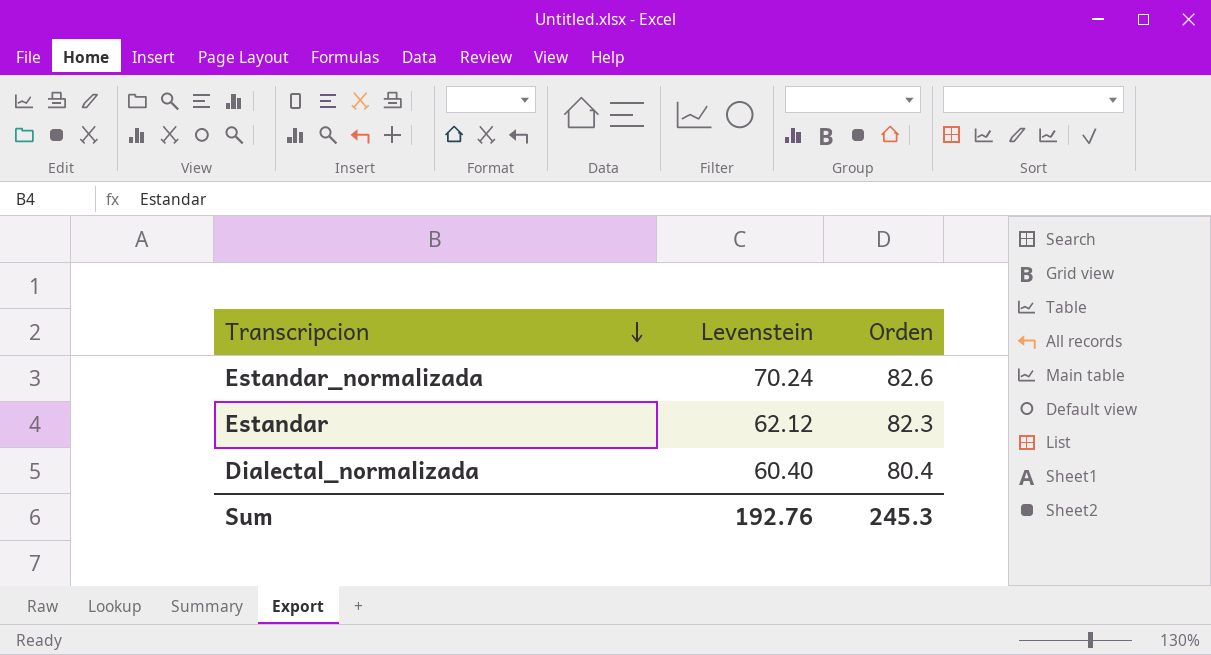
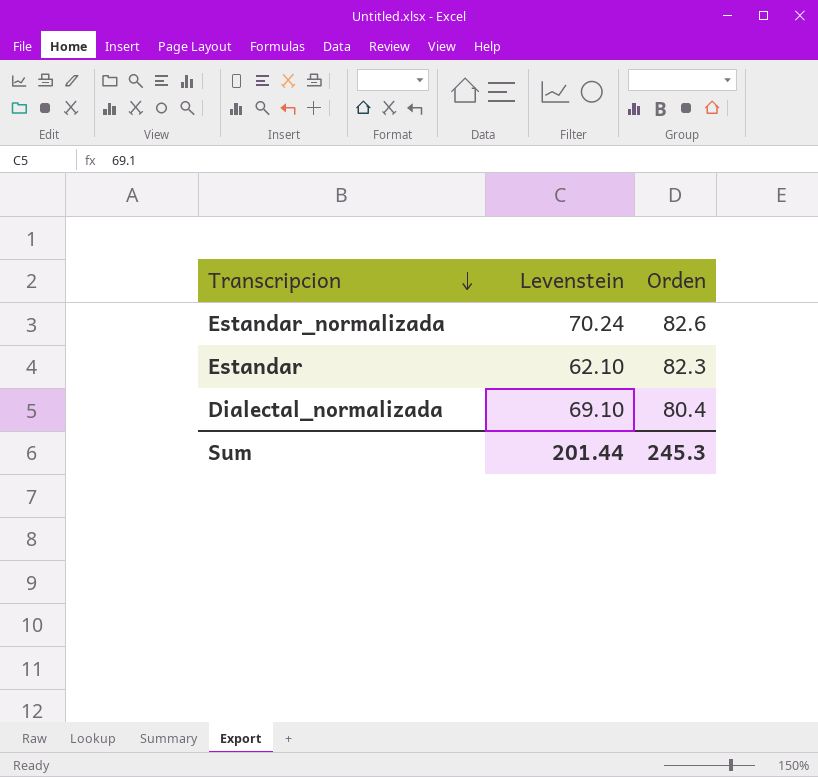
Estandar | Levenstein: 62.12 -> 62.10
Dialectal_normalizada | Levenstein: 60.40 -> 69.10
Sum | Levenstein: 192.76 -> 201.44

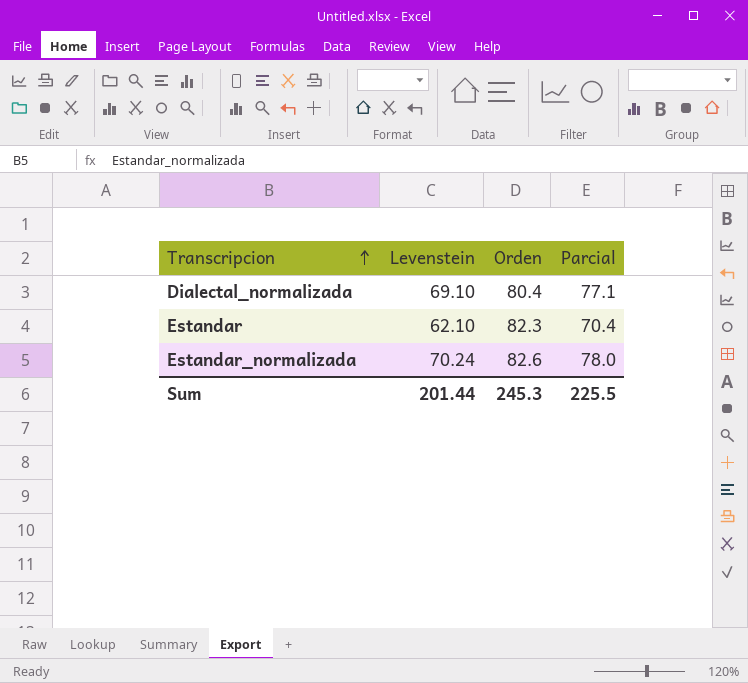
row order: Transcripcion descending -> Transcripcion ascending
column Parcial | position: none -> 4

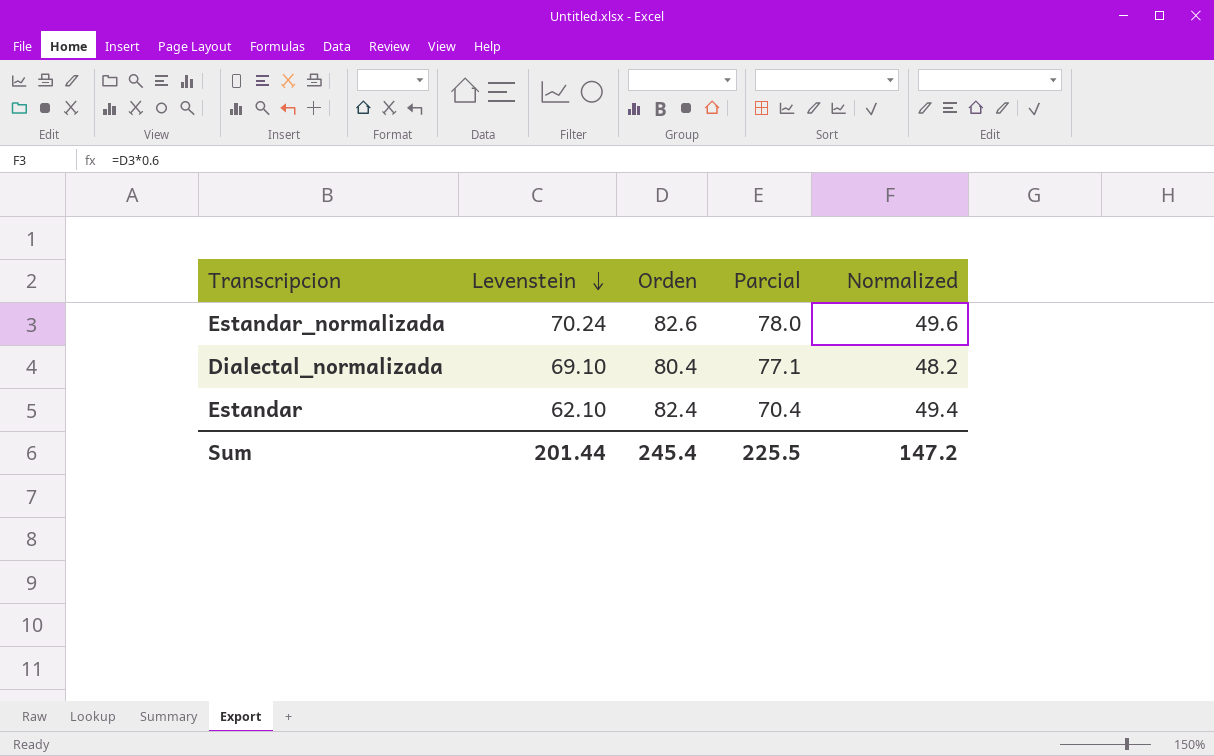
row order: Transcripcion ascending -> Levenstein descending
column Normalized | formula: none -> [Orden] * 0.6
Estandar | Orden: 82.3 -> 82.4
Sum | Orden: 245.3 -> 245.4

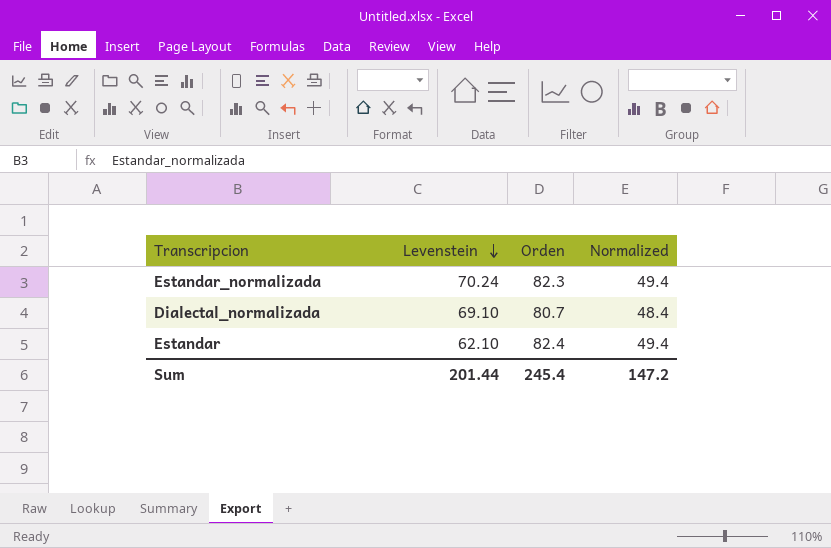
column Parcial | position: 4 -> none
Estandar_normalizada | Orden: 82.6 -> 82.3
Estandar_normalizada | Normalized: 49.6 -> 49.4
Dialectal_normalizada | Orden: 80.4 -> 80.7
Dialectal_normalizada | Normalized: 48.2 -> 48.4

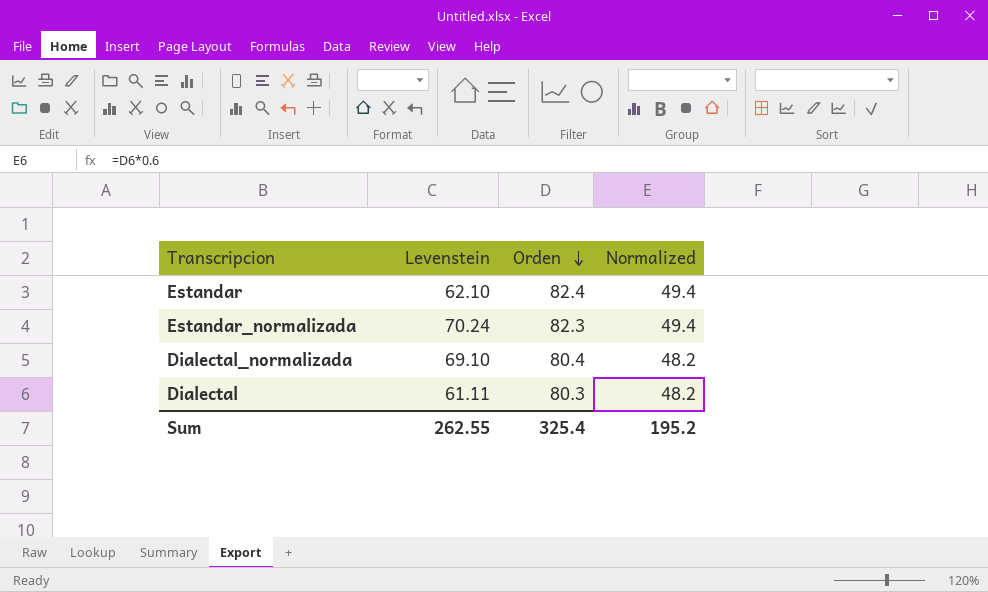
row order: Levenstein descending -> Orden descending
Dialectal_normalizada | Orden: 80.7 -> 80.4
Dialectal_normalizada | Normalized: 48.4 -> 48.2
row Dialectal: none -> 61.11 | 80.3 | 48.2
Sum | Levenstein: 201.44 -> 262.55
Sum | Orden: 245.4 -> 325.4
Sum | Normalized: 147.2 -> 195.2

